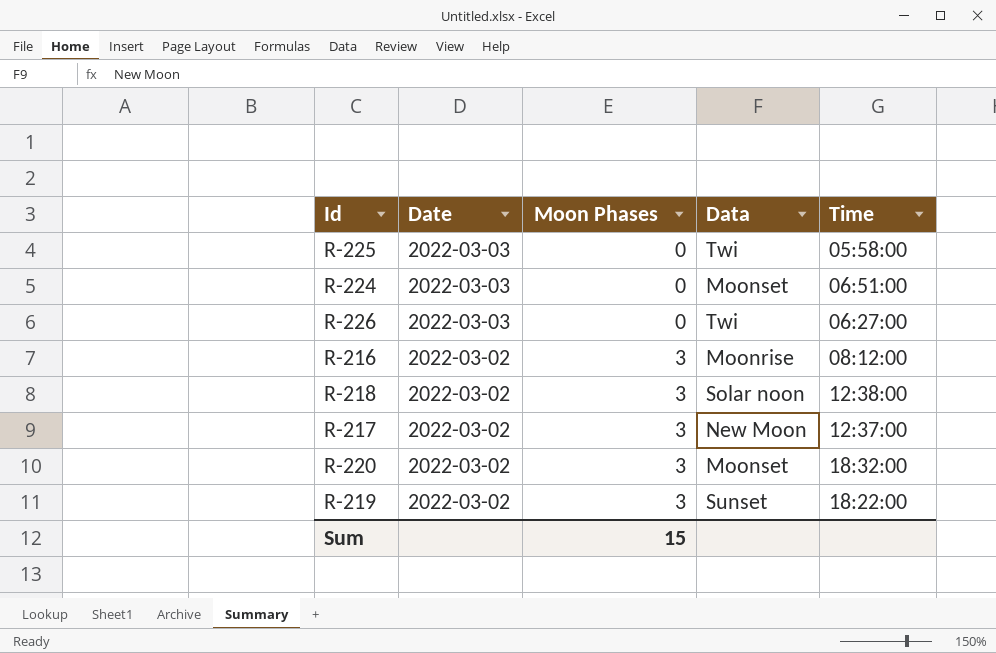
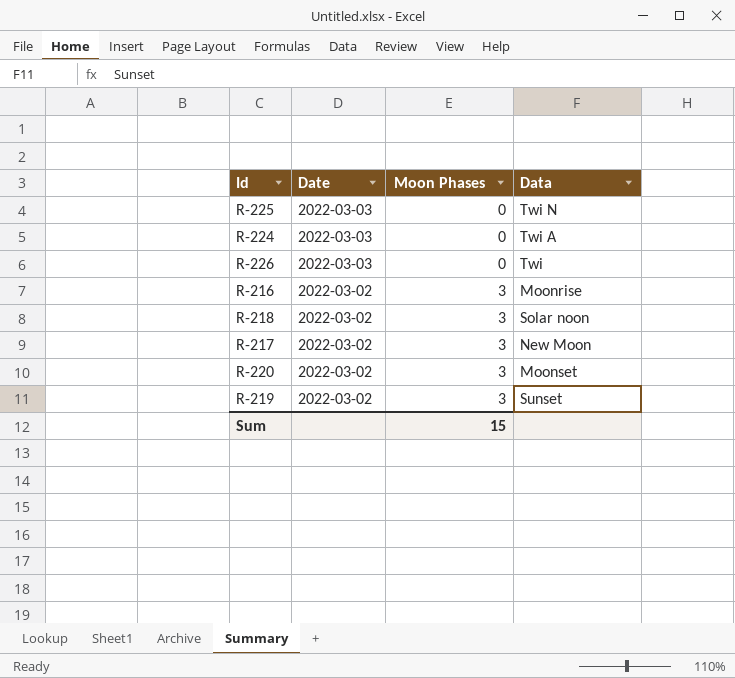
column Time | position: 5 -> none
R-225 | Data: Twi -> Twi N
R-224 | Data: Moonset -> Twi A

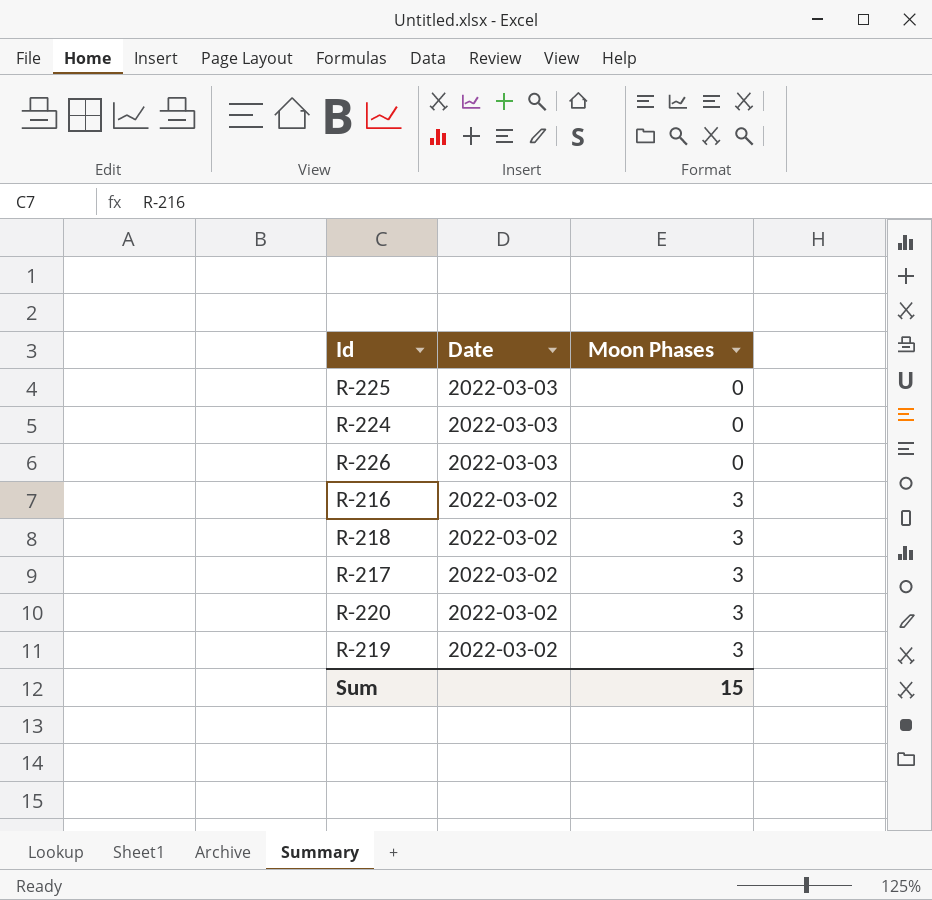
column Data | position: 4 -> none

